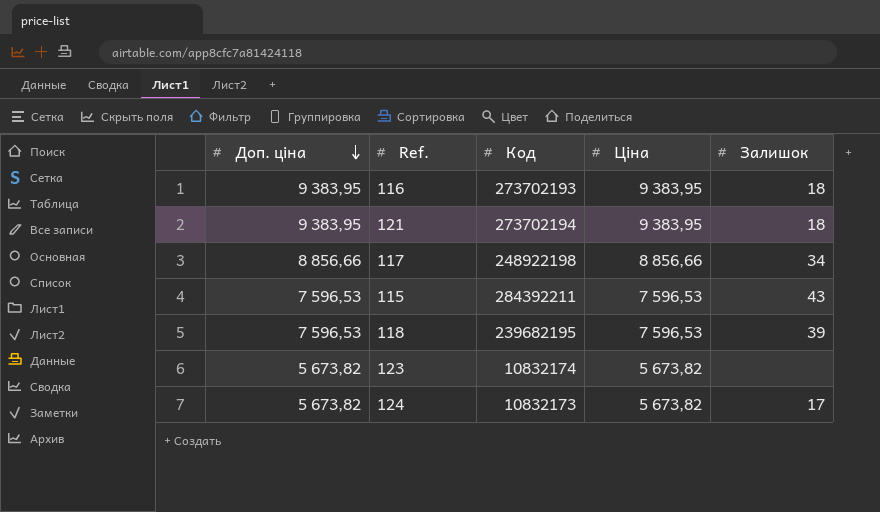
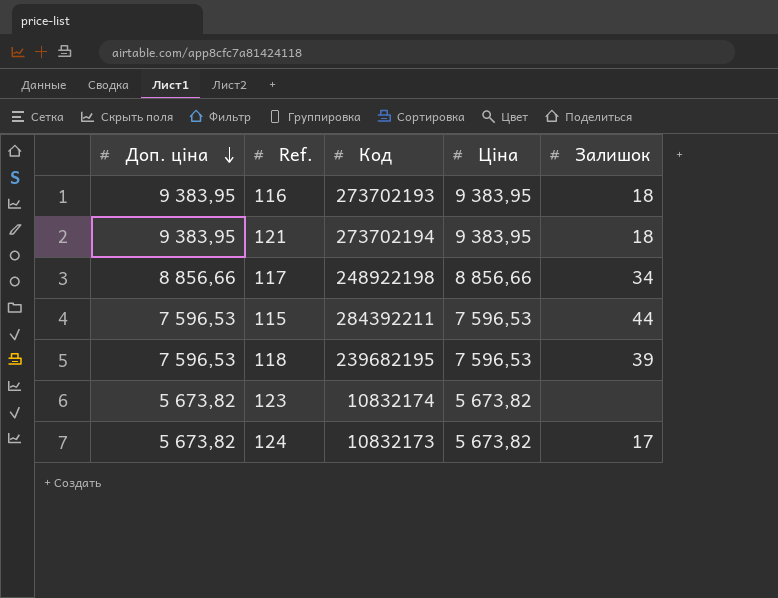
115 | Залишок: 43 -> 44

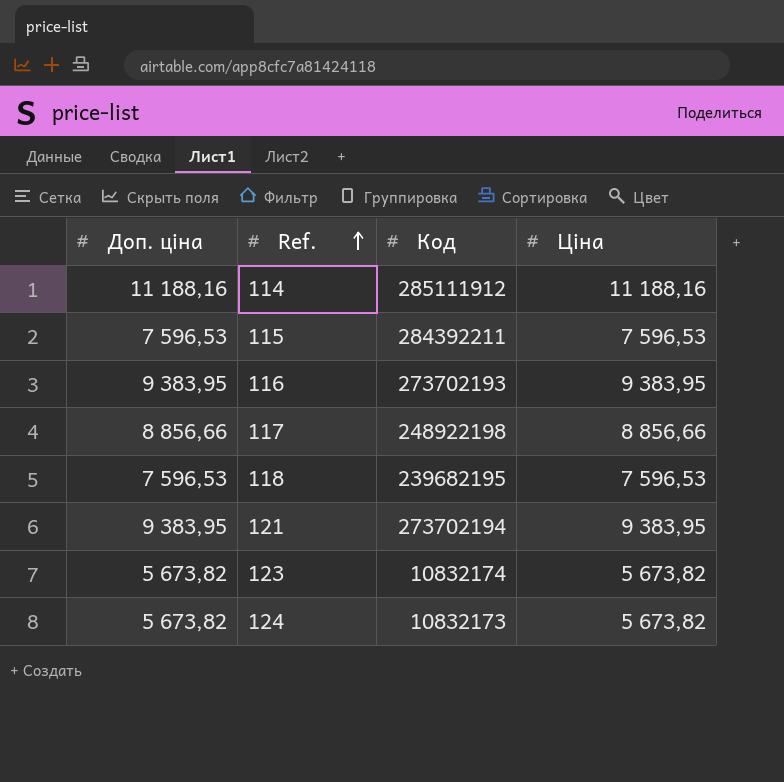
row order: Доп. ціна descending -> Ref. ascending
column Залишок | position: 5 -> none
row 114: none -> 11 188,16 | 285111912 | 11 188,16

